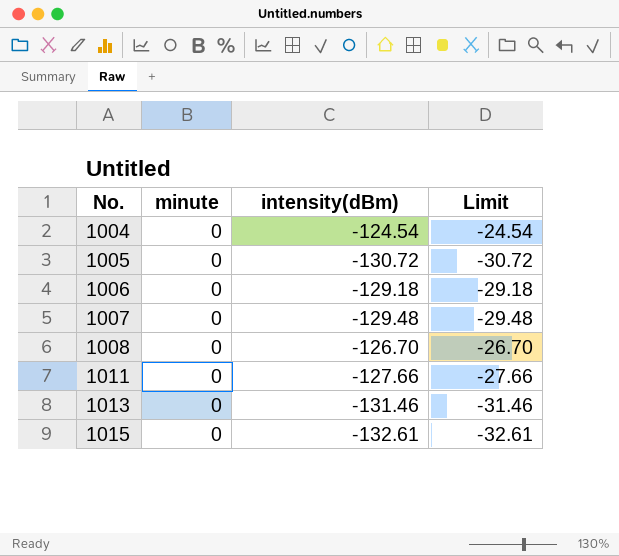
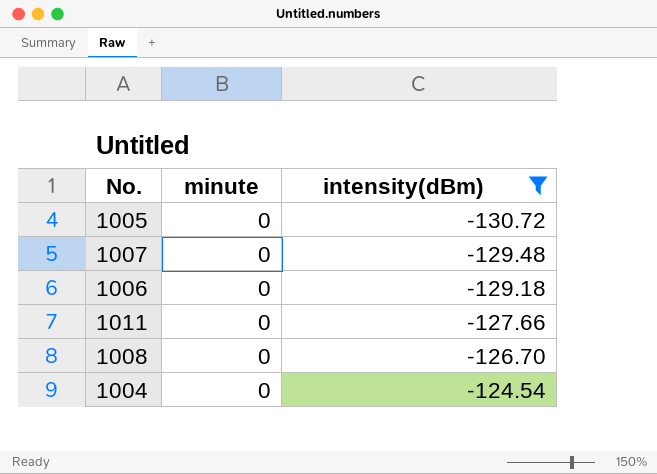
filter: none -> intensity(dBm) >= -130.72
row order: No. ascending -> intensity(dBm) ascending
column Limit | formula: [intensity(dBm)] + 100 -> none

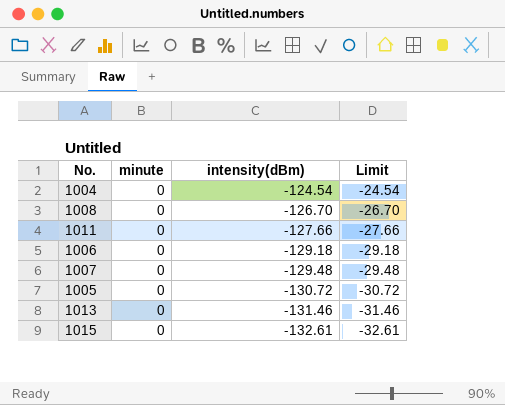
filter: intensity(dBm) >= -130.72 -> none
row order: intensity(dBm) ascending -> intensity(dBm) descending
column Limit | formula: none -> [intensity(dBm)] + 100

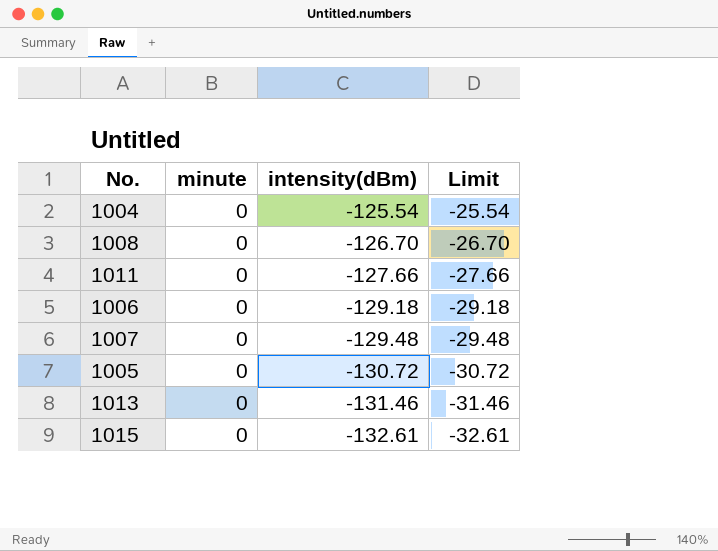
1004 | intensity(dBm): -124.54 -> -125.54
1004 | Limit: -24.54 -> -25.54

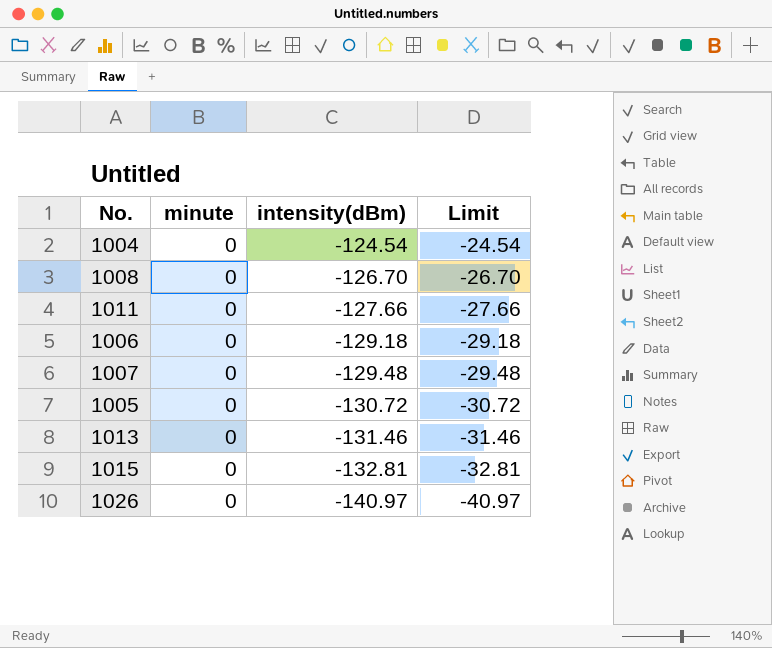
1004 | intensity(dBm): -125.54 -> -124.54
1004 | Limit: -25.54 -> -24.54
1015 | intensity(dBm): -132.61 -> -132.81
1015 | Limit: -32.61 -> -32.81
row 1026: none -> 0 | -140.97 | -40.97

